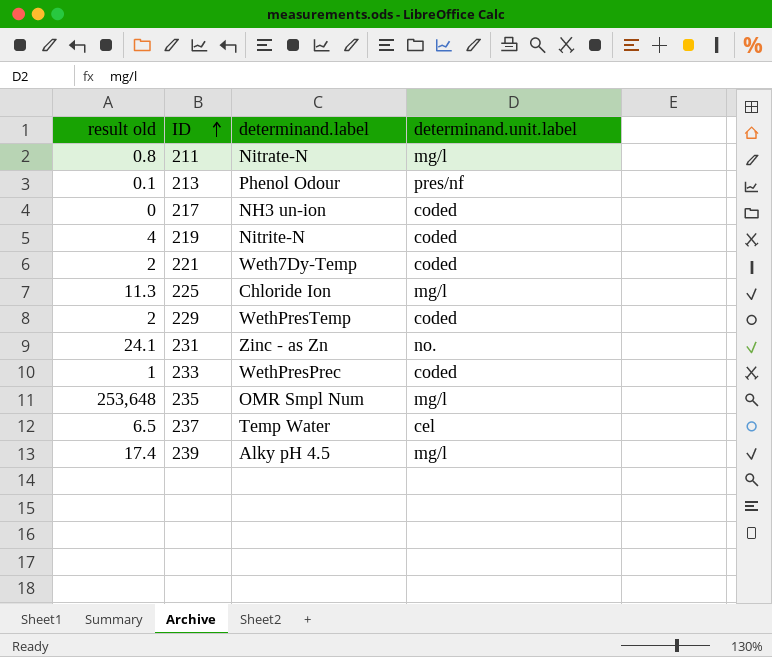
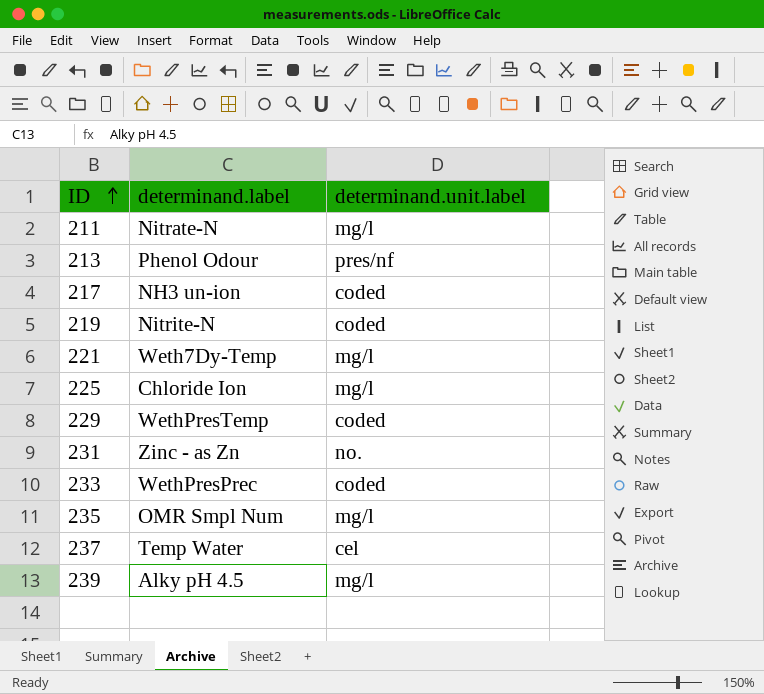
column result old | position: 1 -> none
221 | determinand.unit.label: coded -> mg/l

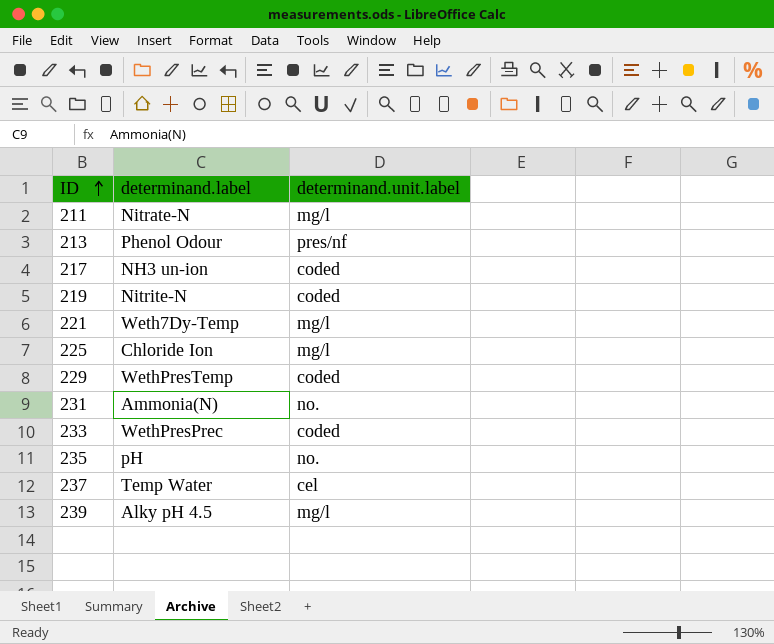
231 | determinand.label: Zinc - as Zn -> Ammonia(N)
235 | determinand.label: OMR Smpl Num -> pH
235 | determinand.unit.label: mg/l -> no.

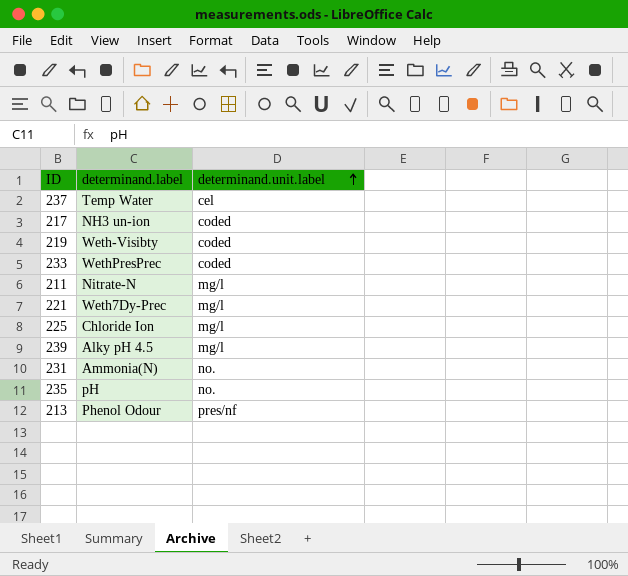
row order: ID ascending -> determinand.unit.label ascending
row 229: WethPresTemp | coded -> none
219 | determinand.label: Nitrite-N -> Weth-Visibty
221 | determinand.label: Weth7Dy-Temp -> Weth7Dy-Prec

